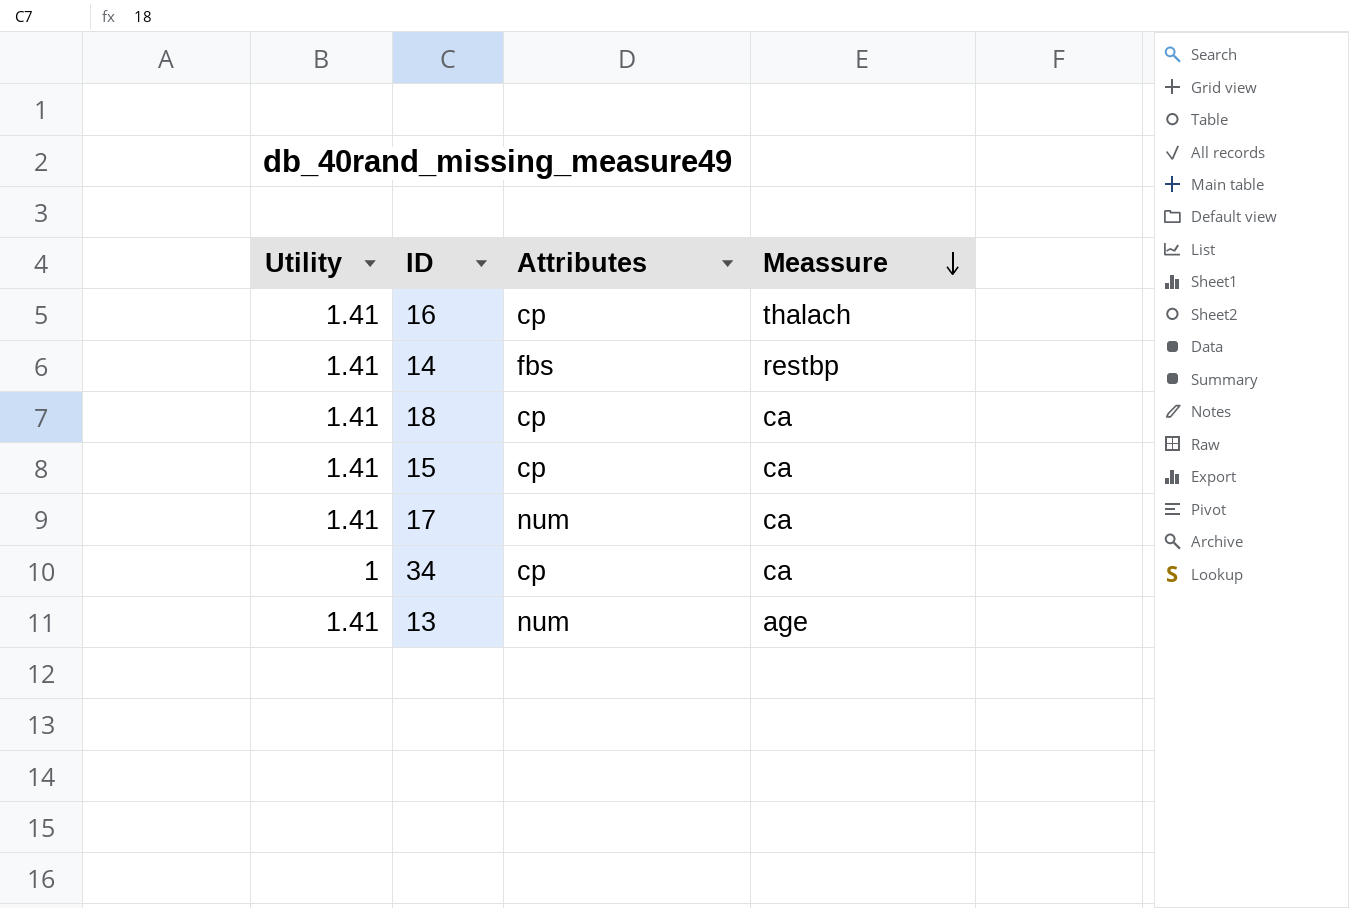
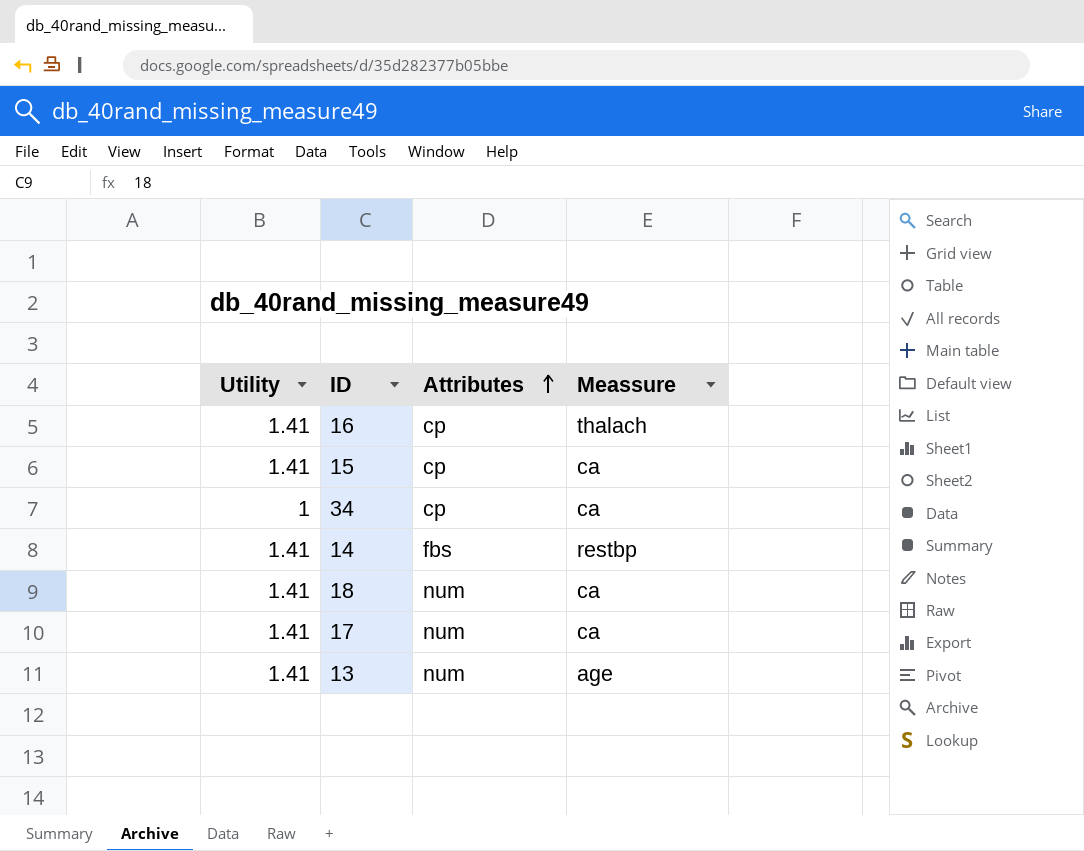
row order: Meassure descending -> Attributes ascending
18 | Attributes: cp -> num

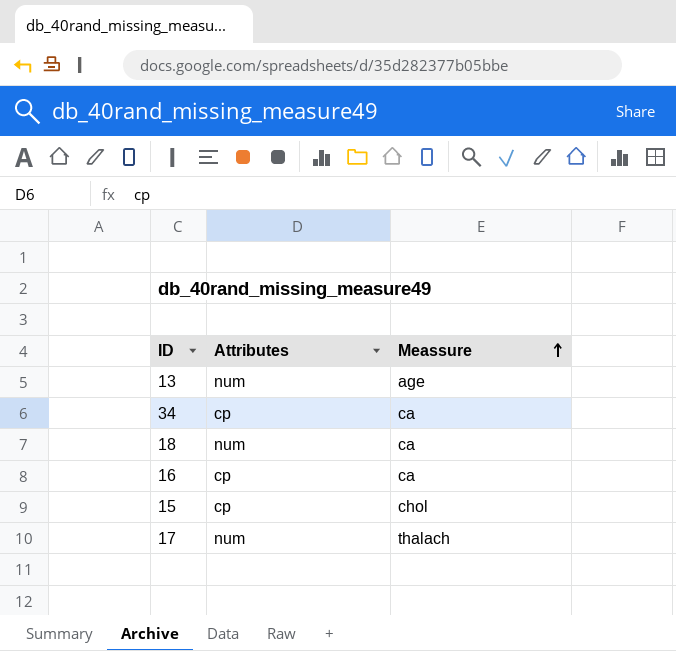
row order: Attributes ascending -> Meassure ascending
column Utility | position: 1 -> none
row 14: 1.41 | fbs | restbp -> none
16 | Meassure: thalach -> ca
15 | Meassure: ca -> chol
17 | Meassure: ca -> thalach

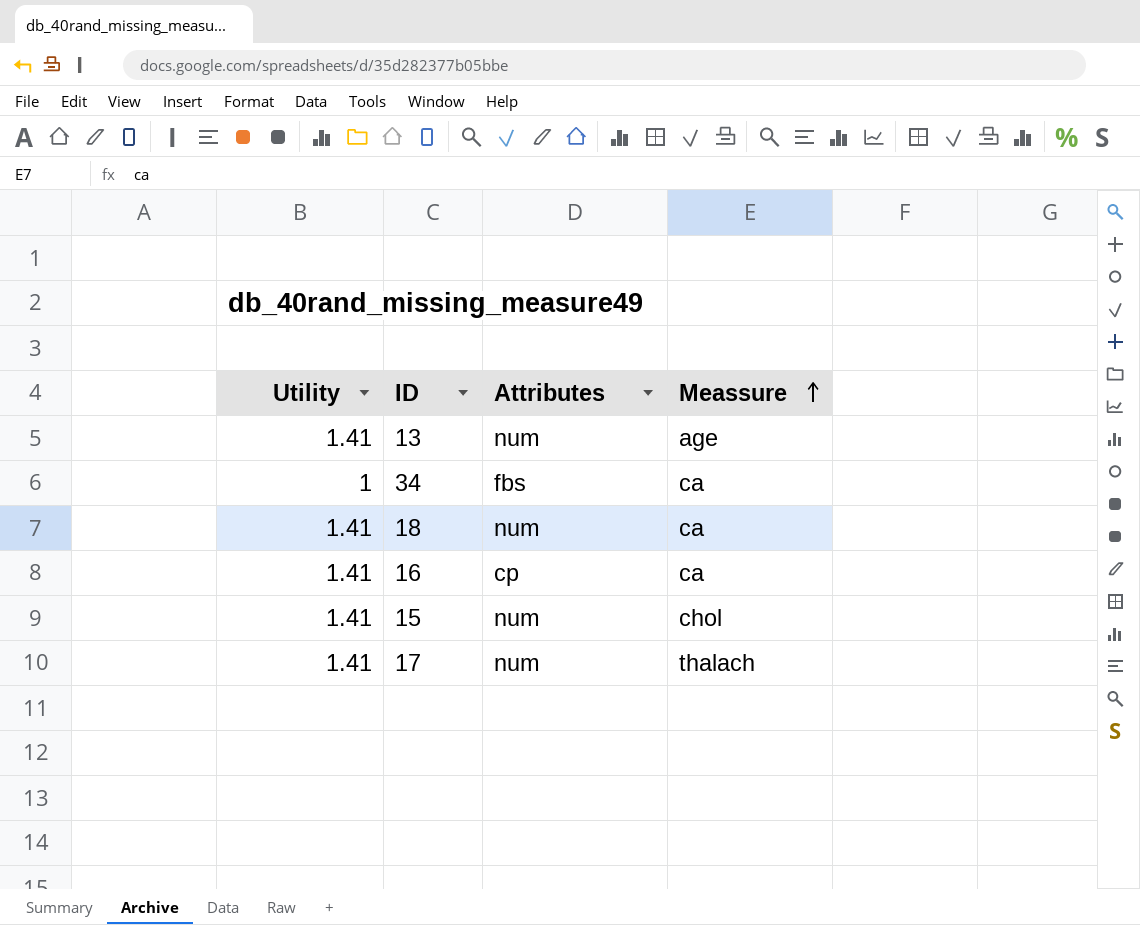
column Utility | position: none -> 1
34 | Attributes: cp -> fbs
15 | Attributes: cp -> num

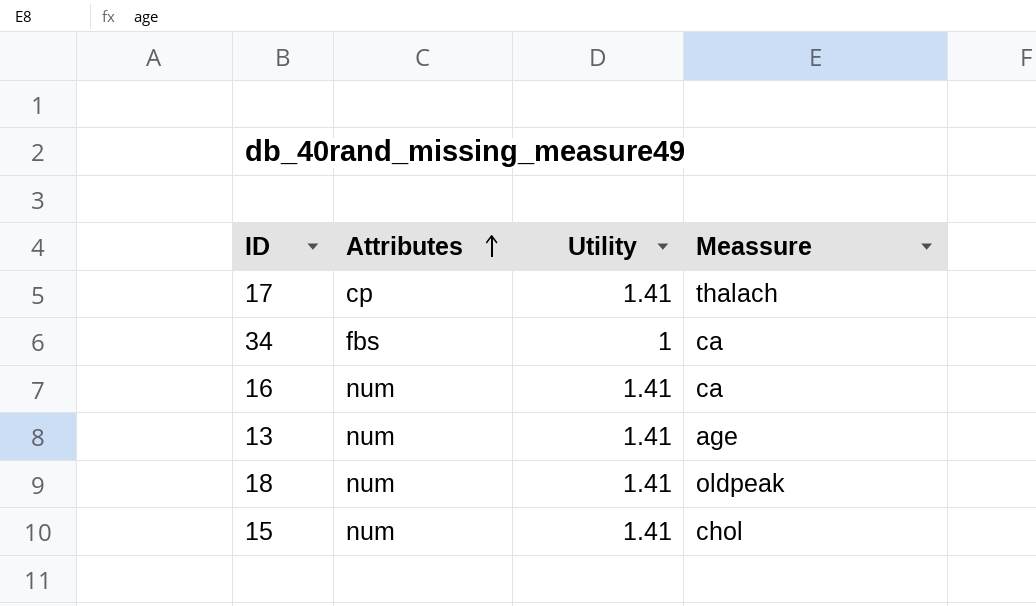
row order: Meassure ascending -> Attributes ascending
column Utility | position: 1 -> 3
17 | Attributes: num -> cp
16 | Attributes: cp -> num
18 | Meassure: ca -> oldpeak

